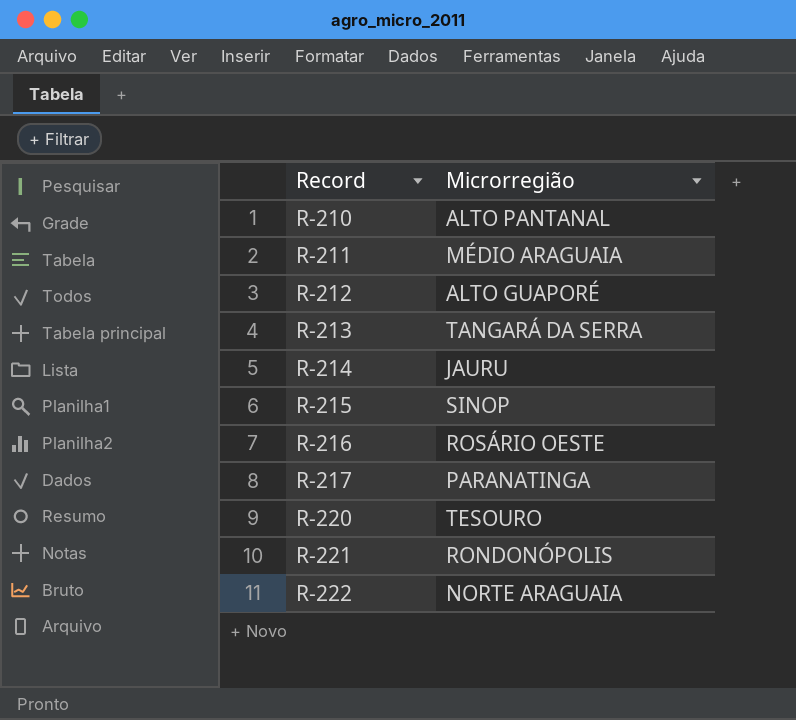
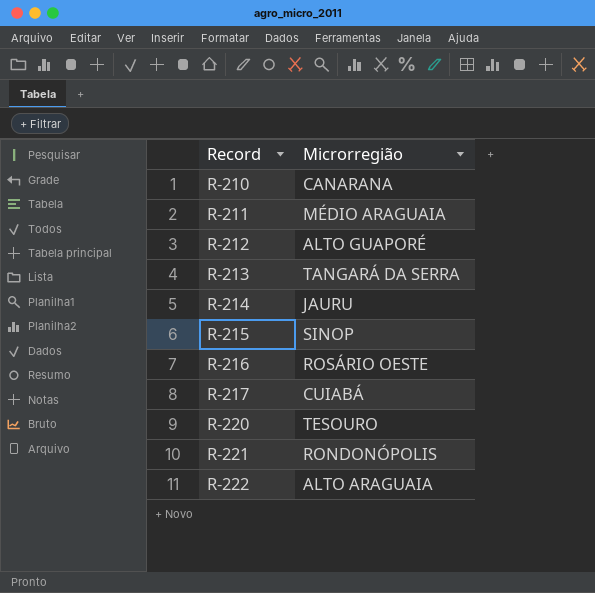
R-210 | Microrregião: ALTO PANTANAL -> CANARANA
R-217 | Microrregião: PARANATINGA -> CUIABÁ
R-222 | Microrregião: NORTE ARAGUAIA -> ALTO ARAGUAIA

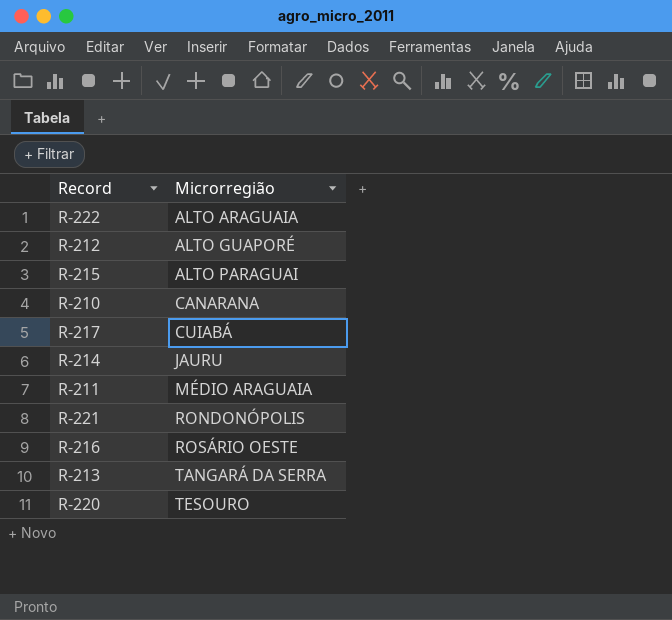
row order: Record ascending -> Microrregião ascending
R-215 | Microrregião: SINOP -> ALTO PARAGUAI

